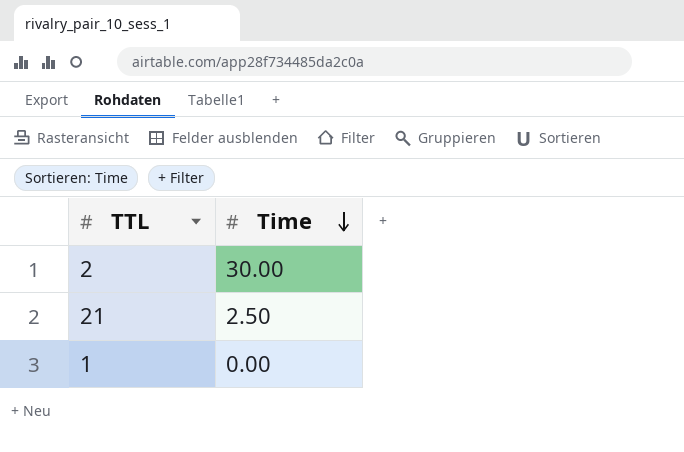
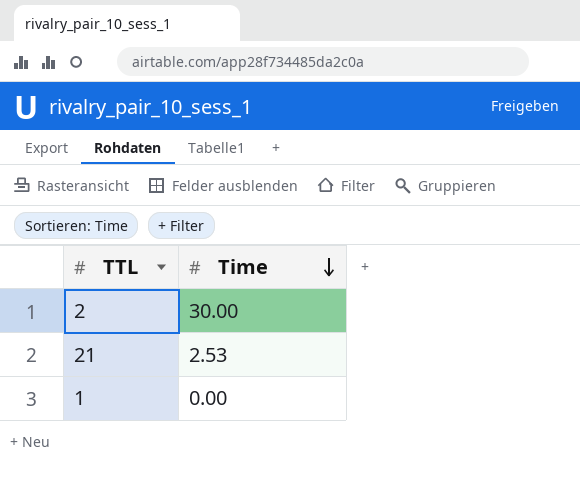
21 | Time: 2.50 -> 2.53

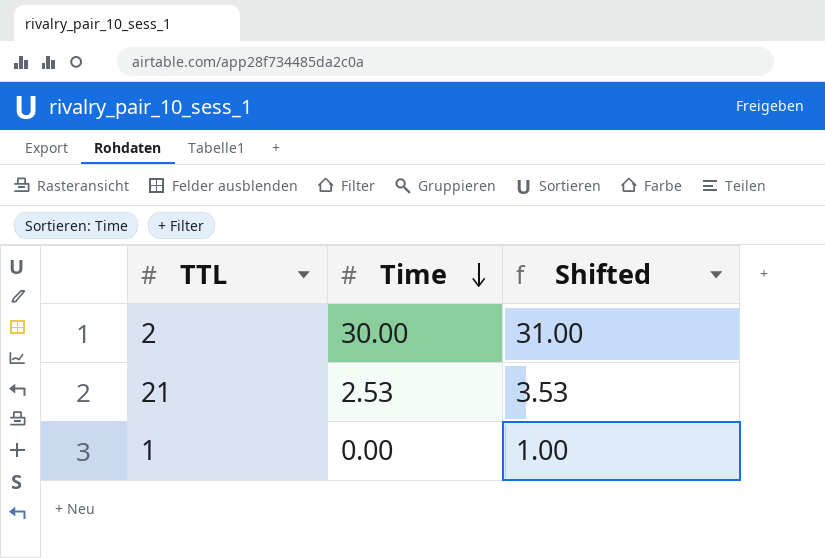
column Shifted | formula: none -> [Time] + 1

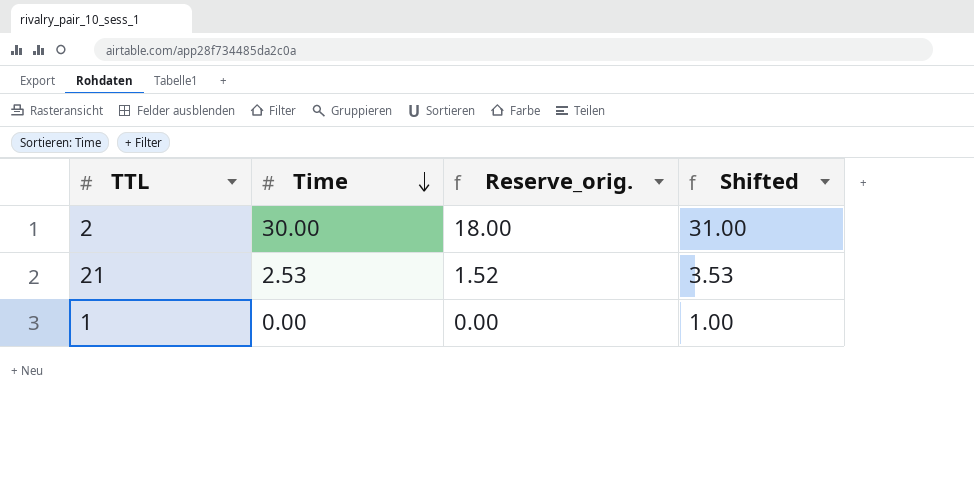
column Reserve_orig. | formula: none -> [Time] * 0.6

